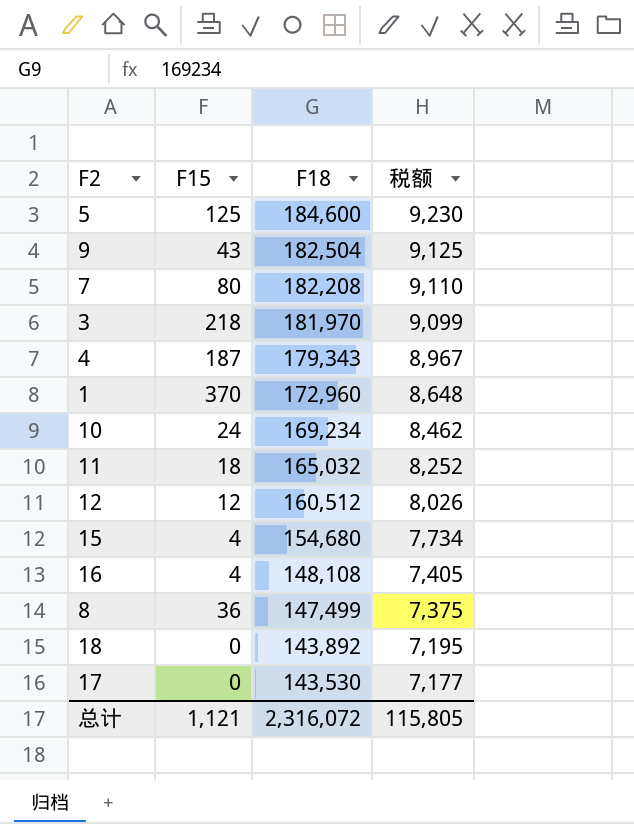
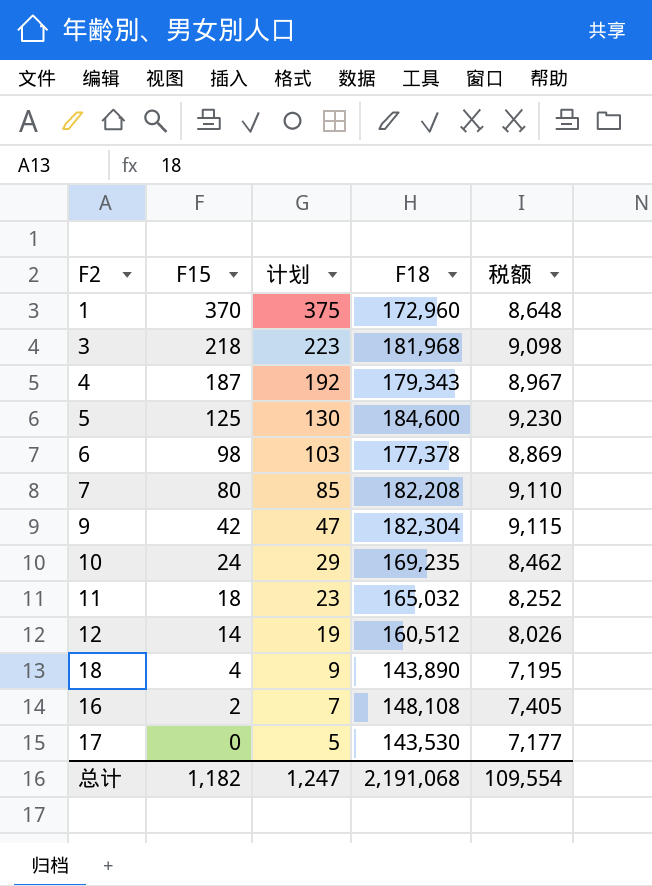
row order: F18 descending -> F15 descending
column 计划 | formula: none -> [F15] + 5
row 15: 4 | 154,680 | 7,734 -> none
row 8: 36 | 147,499 | 7,375 -> none
3 | F18: 181,970 -> 181,968
3 | 税额: 9,099 -> 9,098
row 6: none -> 98 | 103 | 177,378 | 8,869
9 | F15: 43 -> 42
9 | F18: 182,504 -> 182,304
9 | 税额: 9,125 -> 9,115
10 | F18: 169,234 -> 169,235
12 | F15: 12 -> 14
18 | F15: 0 -> 4
18 | F18: 143,892 -> 143,890
16 | F15: 4 -> 2
总计 | F15: 1,121 -> 1,182
总计 | F18: 2,316,072 -> 2,191,068
总计 | 税额: 115,805 -> 109,554

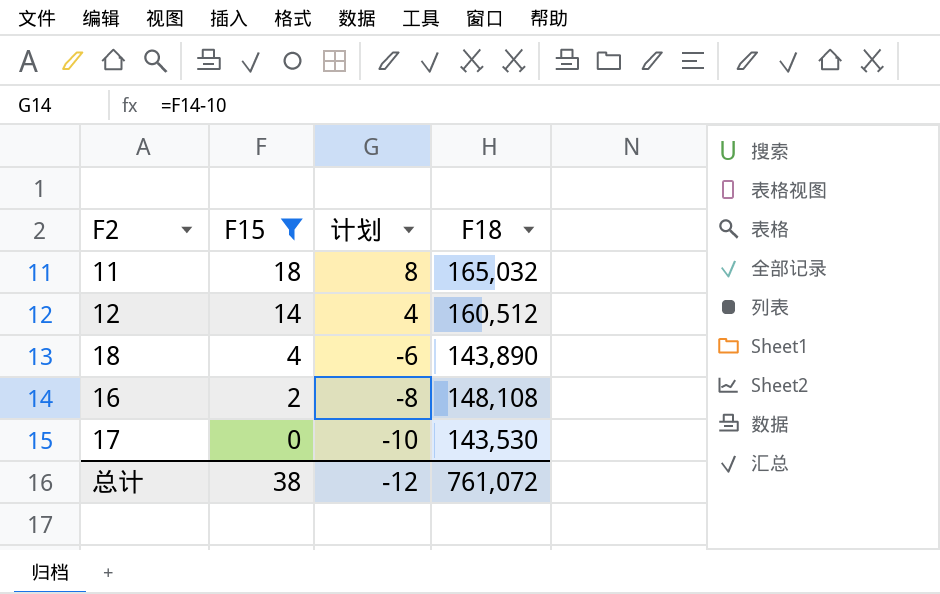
filter: none -> F15 <= 18
column 税额 | formula: [F18] * 0.05 -> none
column 计划 | formula: [F15] + 5 -> [F15] - 10
总计 | F15: 1,182 -> 38
总计 | 计划: 1,247 -> -12
总计 | F18: 2,191,068 -> 761,072

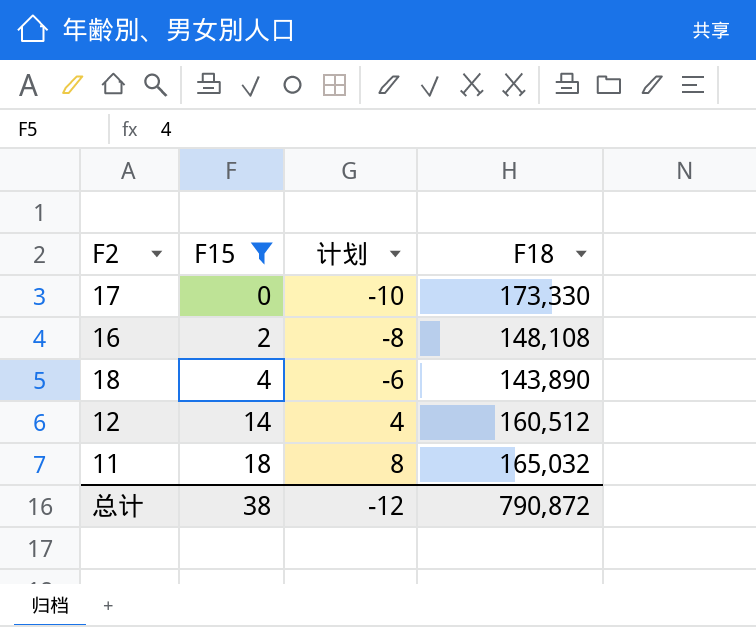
row order: F15 descending -> F15 ascending
17 | F18: 143,530 -> 173,330
总计 | F18: 761,072 -> 790,872

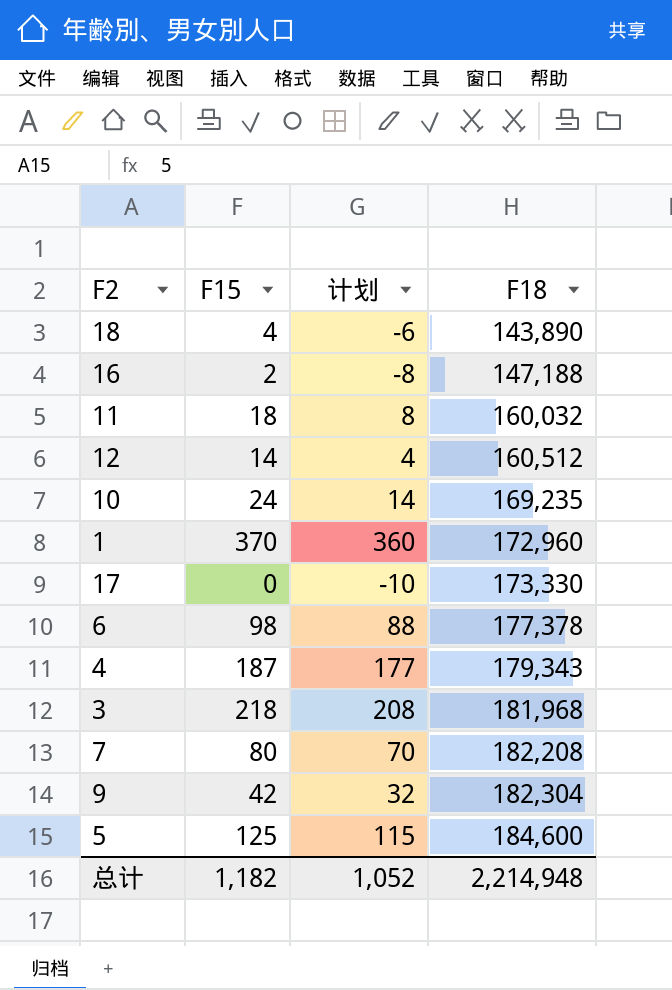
filter: F15 <= 18 -> none
row order: F15 ascending -> F18 ascending
16 | F18: 148,108 -> 147,188
11 | F18: 165,032 -> 160,032
总计 | F15: 38 -> 1,182
总计 | 计划: -12 -> 1,052
总计 | F18: 790,872 -> 2,214,948

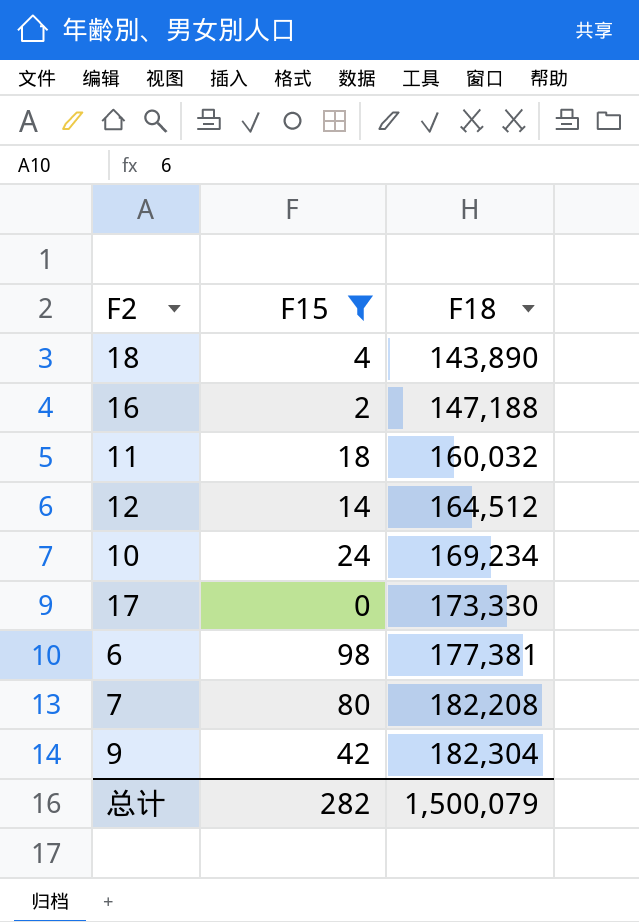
filter: none -> F15 <= 98
column 计划 | formula: [F15] - 10 -> none
12 | F18: 160,512 -> 164,512
10 | F18: 169,235 -> 169,234
6 | F18: 177,378 -> 177,381
总计 | F15: 1,182 -> 282
总计 | F18: 2,214,948 -> 1,500,079

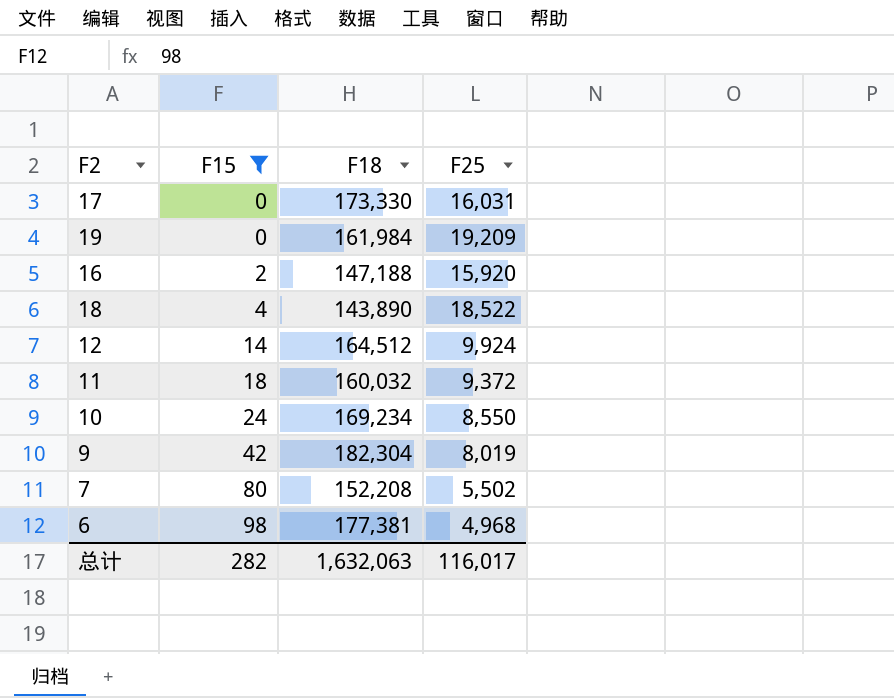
row order: F18 ascending -> F15 ascending
column F25 | position: none -> 4
row 19: none -> 0 | 161,984 | 19,209
7 | F18: 182,208 -> 152,208
总计 | F18: 1,500,079 -> 1,632,063

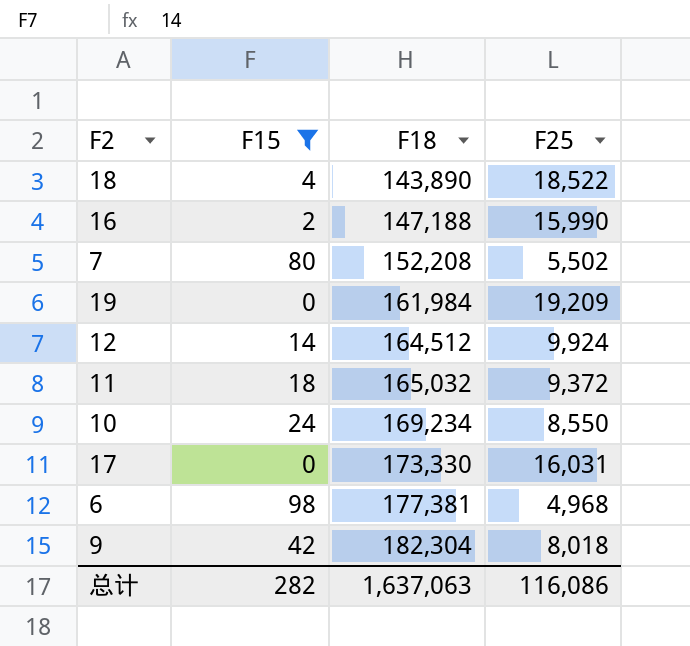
row order: F15 ascending -> F18 ascending
16 | F25: 15,920 -> 15,990
11 | F18: 160,032 -> 165,032
9 | F25: 8,019 -> 8,018
总计 | F18: 1,632,063 -> 1,637,063
总计 | F25: 116,017 -> 116,086

